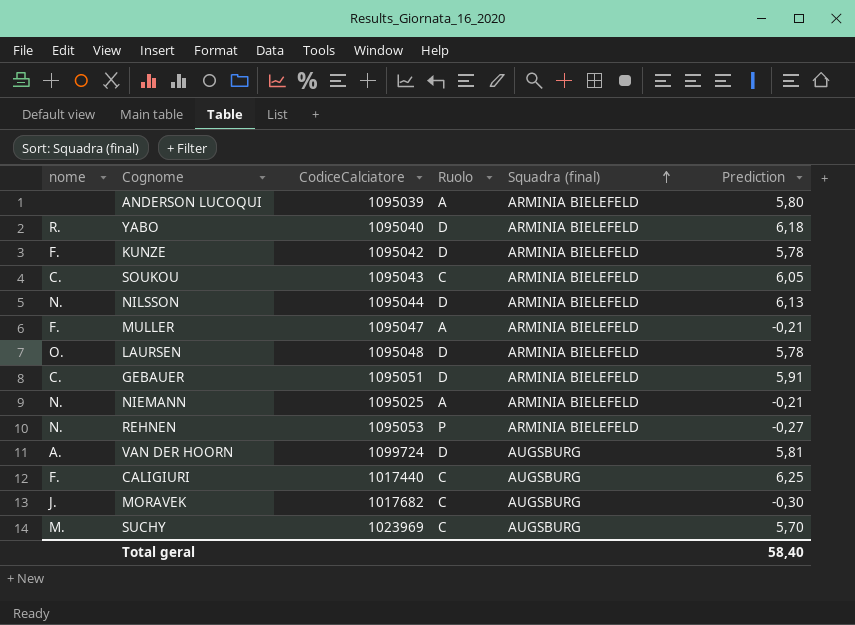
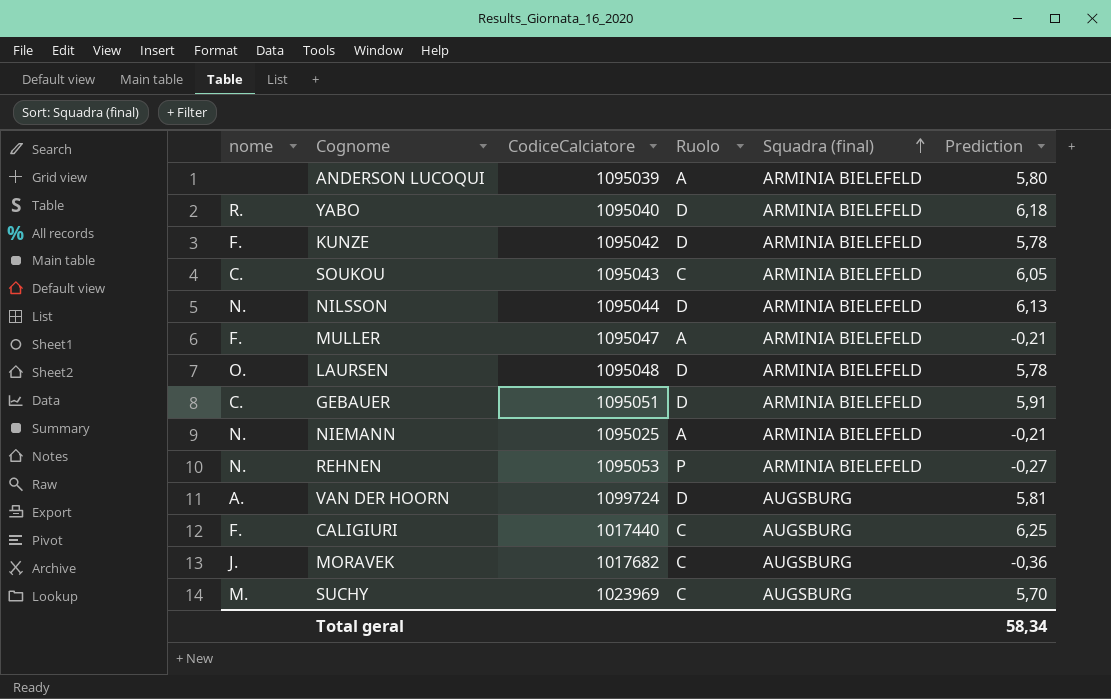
MORAVEK | Prediction: -0,30 -> -0,36
Total geral | Prediction: 58,40 -> 58,34

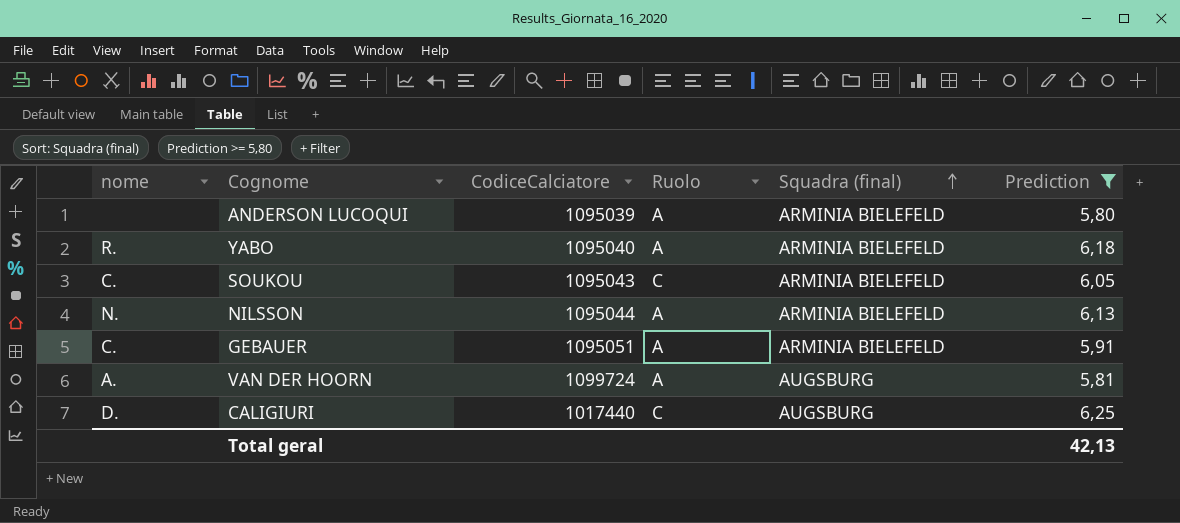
filter: none -> Prediction >= 5,80
YABO | Ruolo: D -> A
NILSSON | Ruolo: D -> A
GEBAUER | Ruolo: D -> A
VAN DER HOORN | Ruolo: D -> A
CALIGIURI | nome: F. -> D.
Total geral | Prediction: 58,34 -> 42,13

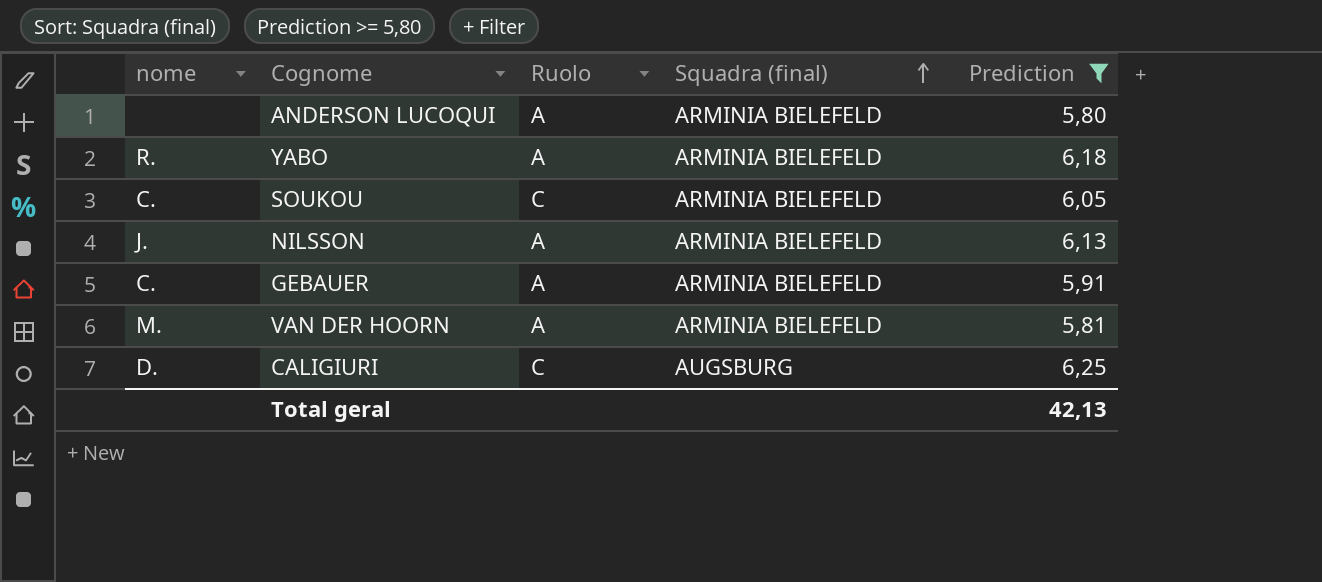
column CodiceCalciatore | position: 3 -> none
NILSSON | nome: N. -> J.
VAN DER HOORN | nome: A. -> M.
VAN DER HOORN | Squadra (final): AUGSBURG -> ARMINIA BIELEFELD

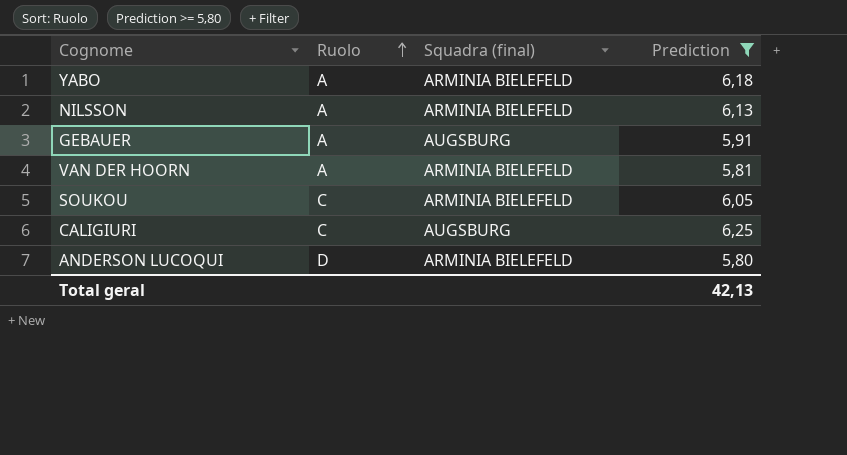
row order: Squadra (final) ascending -> Ruolo ascending
column nome | position: 1 -> none
GEBAUER | Squadra (final): ARMINIA BIELEFELD -> AUGSBURG
ANDERSON LUCOQUI | Ruolo: A -> D

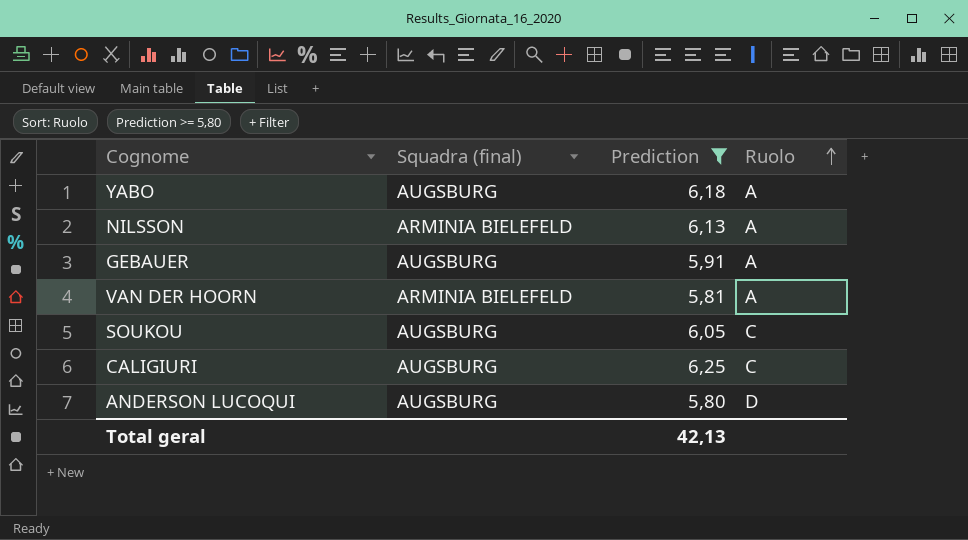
column Ruolo | position: 2 -> 4
YABO | Squadra (final): ARMINIA BIELEFELD -> AUGSBURG
SOUKOU | Squadra (final): ARMINIA BIELEFELD -> AUGSBURG
ANDERSON LUCOQUI | Squadra (final): ARMINIA BIELEFELD -> AUGSBURG

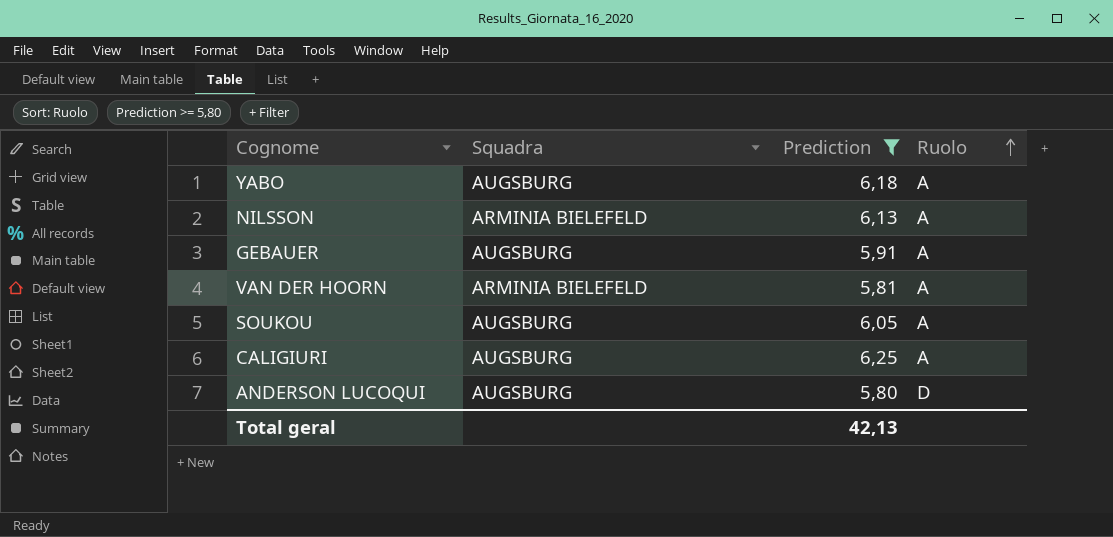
column name: Squadra (final) -> Squadra
SOUKOU | Ruolo: C -> A
CALIGIURI | Ruolo: C -> A

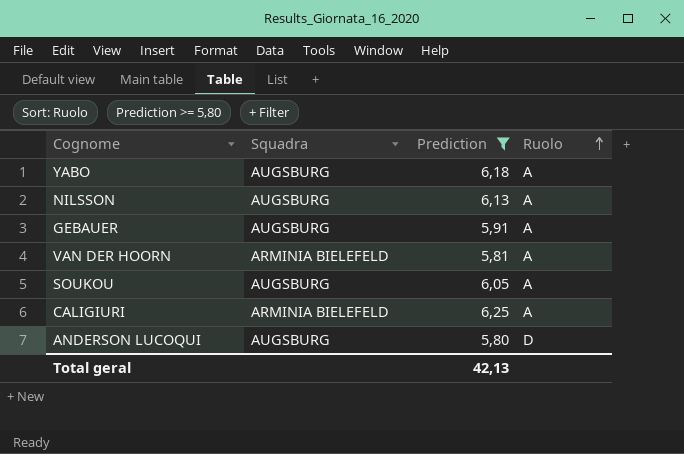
NILSSON | Squadra: ARMINIA BIELEFELD -> AUGSBURG
CALIGIURI | Squadra: AUGSBURG -> ARMINIA BIELEFELD

